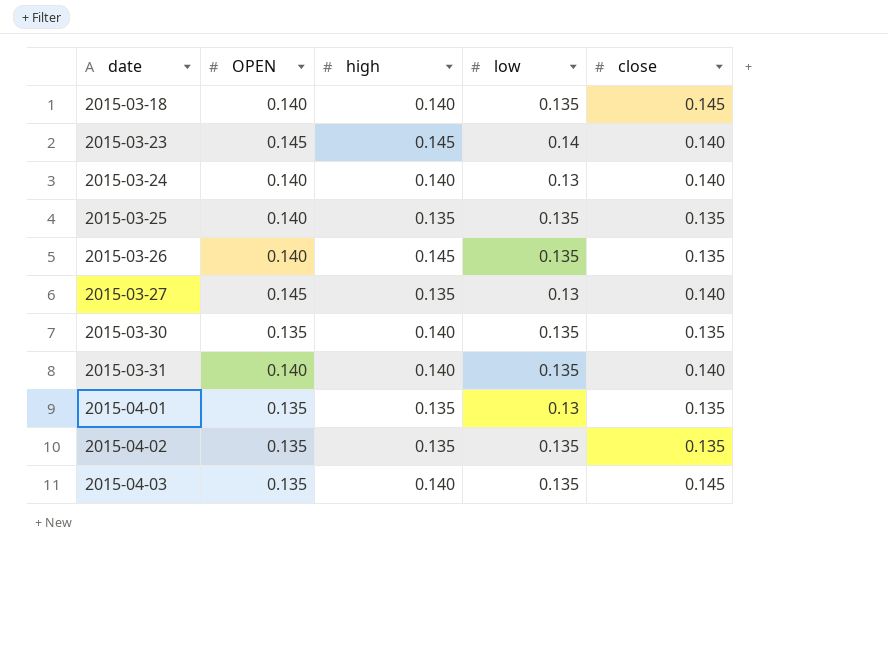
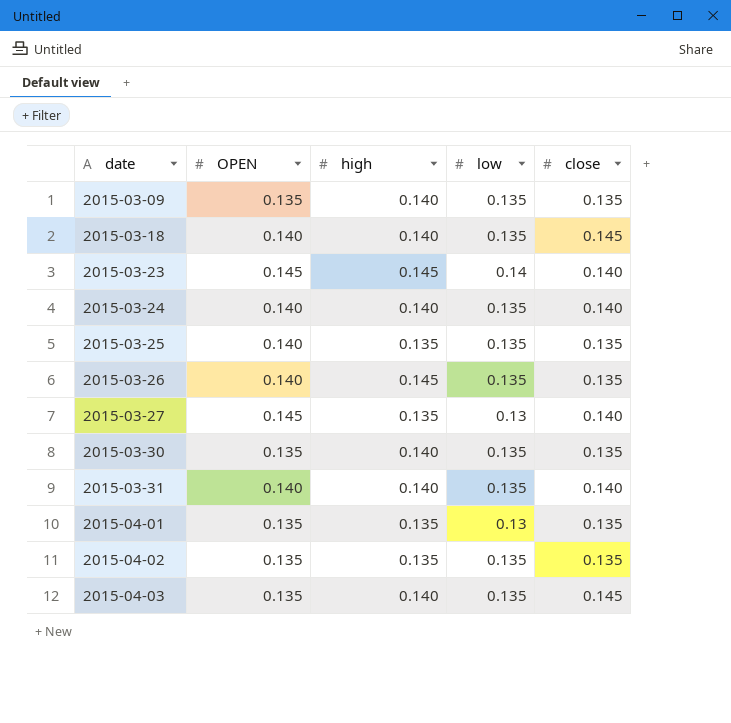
row 2015-03-09: none -> 0.135 | 0.140 | 0.135 | 0.135
2015-03-24 | low: 0.13 -> 0.135

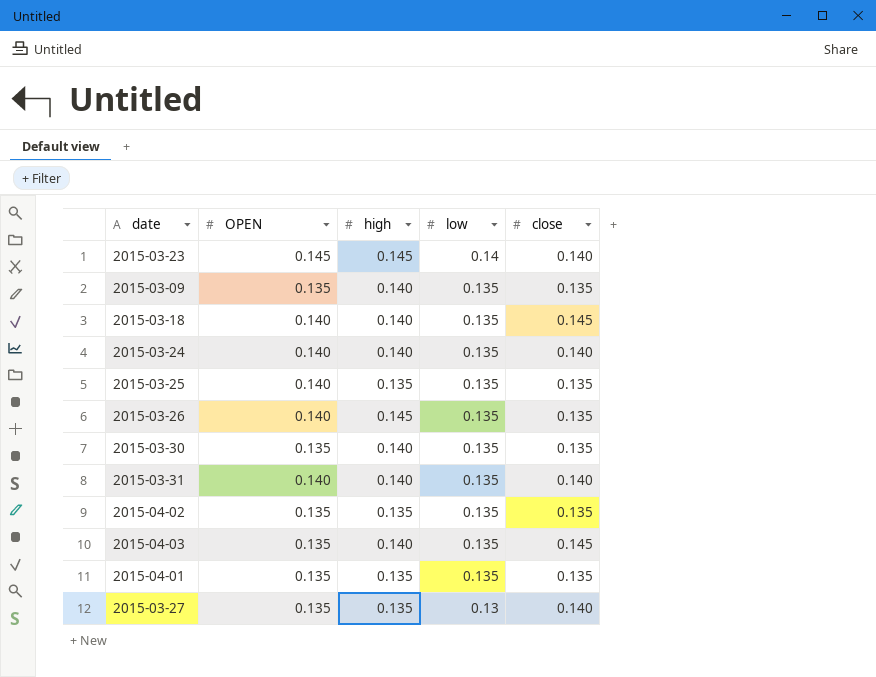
row order: date ascending -> low descending
2015-04-01 | low: 0.13 -> 0.135
2015-03-27 | OPEN: 0.145 -> 0.135

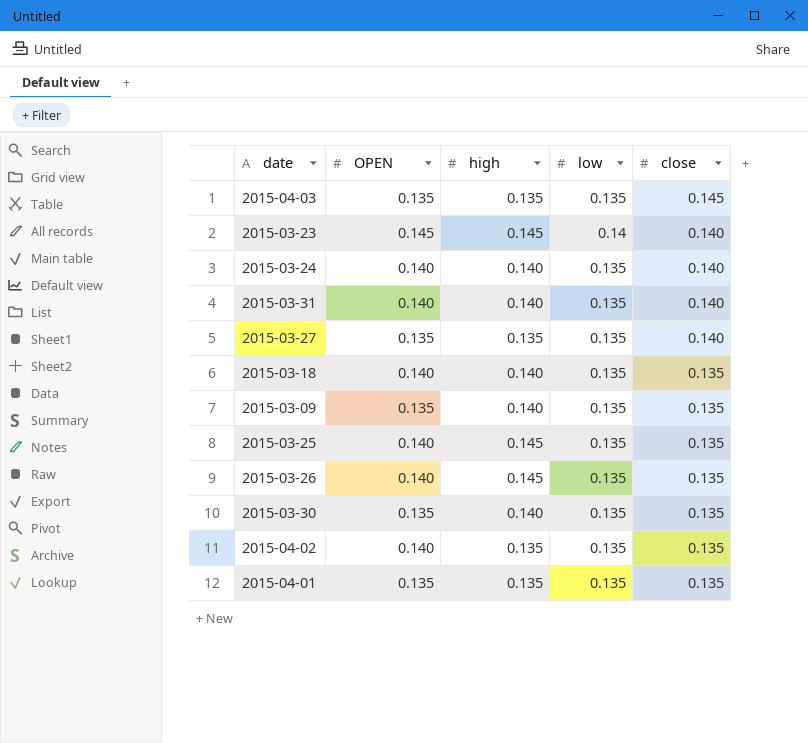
row order: low descending -> close descending
2015-04-03 | high: 0.140 -> 0.135
2015-03-27 | low: 0.13 -> 0.135
2015-03-18 | close: 0.145 -> 0.135
2015-03-25 | high: 0.135 -> 0.145
2015-04-02 | OPEN: 0.135 -> 0.140

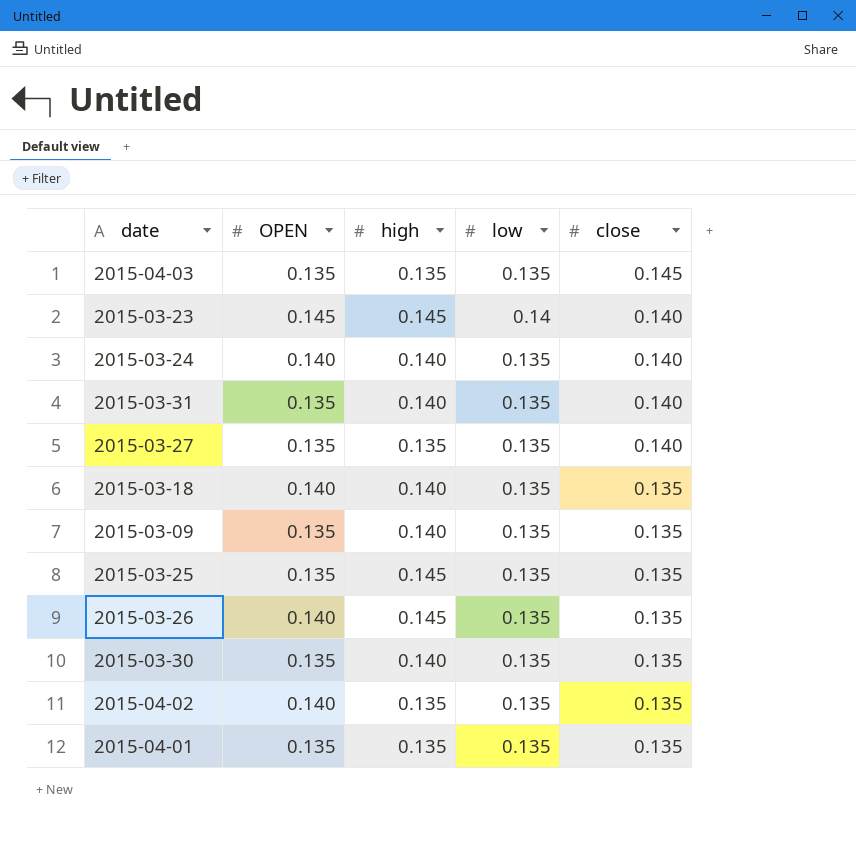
2015-03-31 | OPEN: 0.140 -> 0.135
2015-03-25 | OPEN: 0.140 -> 0.135

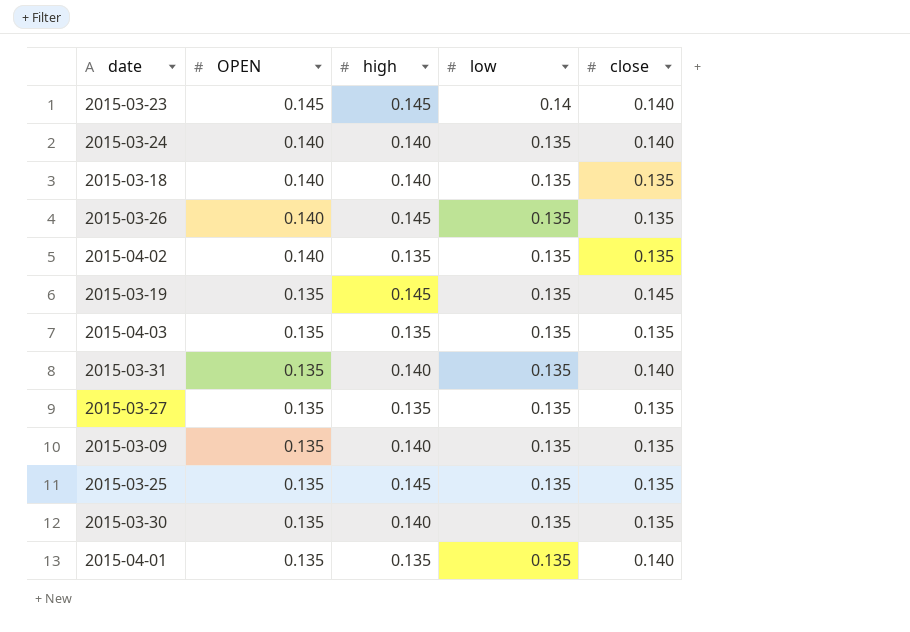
row order: close descending -> OPEN descending
row 2015-03-19: none -> 0.135 | 0.145 | 0.135 | 0.145
2015-04-03 | close: 0.145 -> 0.135
2015-03-27 | close: 0.140 -> 0.135
2015-04-01 | close: 0.135 -> 0.140

